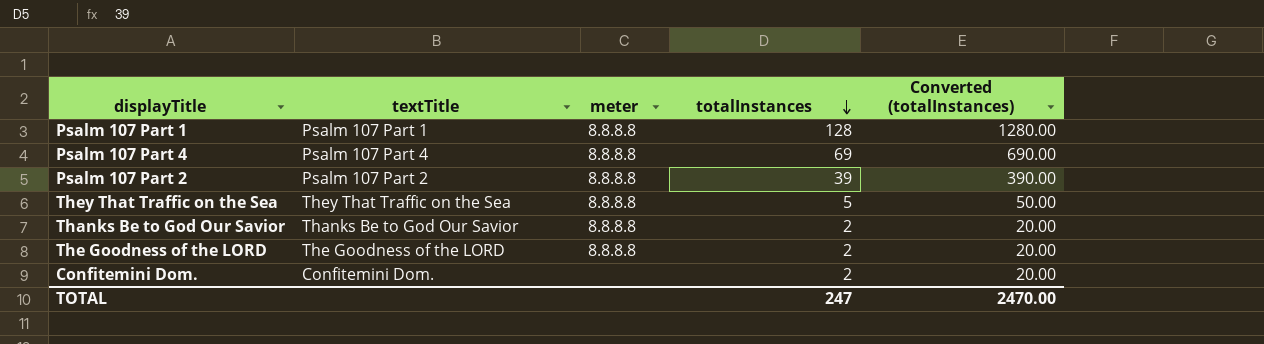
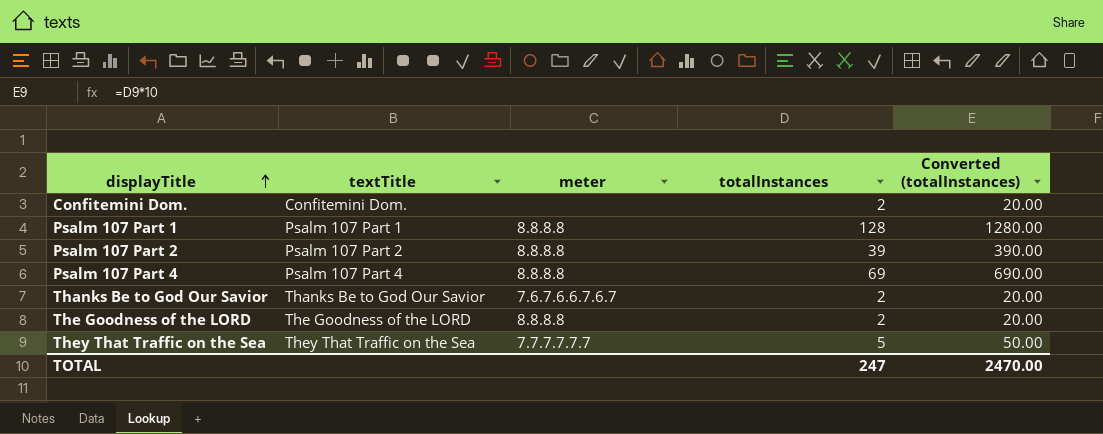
row order: totalInstances descending -> displayTitle ascending
Thanks Be to God Our Savior | meter: 8.8.8.8 -> 7.6.7.6.6.7.6.7
They That Traffic on the Sea | meter: 8.8.8.8 -> 7.7.7.7.7.7

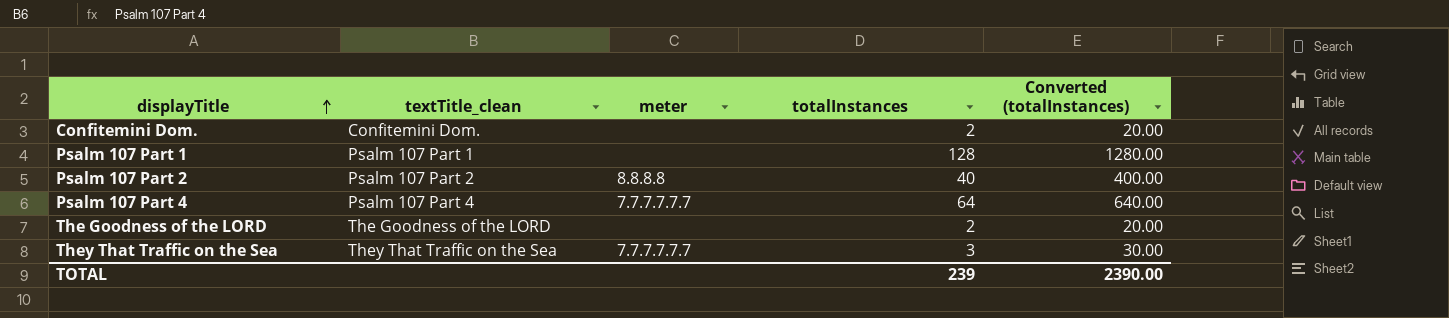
column name: textTitle -> textTitle_clean
row Thanks Be to God Our Savior: Thanks Be to God Our Savior | 7.6.7.6.6.7.6.7 | 2 | 20.00 -> none
Psalm 107 Part 1 | meter: 8.8.8.8 -> none
Psalm 107 Part 2 | totalInstances: 39 -> 40
Psalm 107 Part 2 | Converted (totalInstances): 390.00 -> 400.00
Psalm 107 Part 4 | meter: 8.8.8.8 -> 7.7.7.7.7.7
Psalm 107 Part 4 | totalInstances: 69 -> 64
Psalm 107 Part 4 | Converted (totalInstances): 690.00 -> 640.00
The Goodness of the LORD | meter: 8.8.8.8 -> none
They That Traffic on the Sea | totalInstances: 5 -> 3
They That Traffic on the Sea | Converted (totalInstances): 50.00 -> 30.00
TOTAL | totalInstances: 247 -> 239
TOTAL | Converted (totalInstances): 2470.00 -> 2390.00

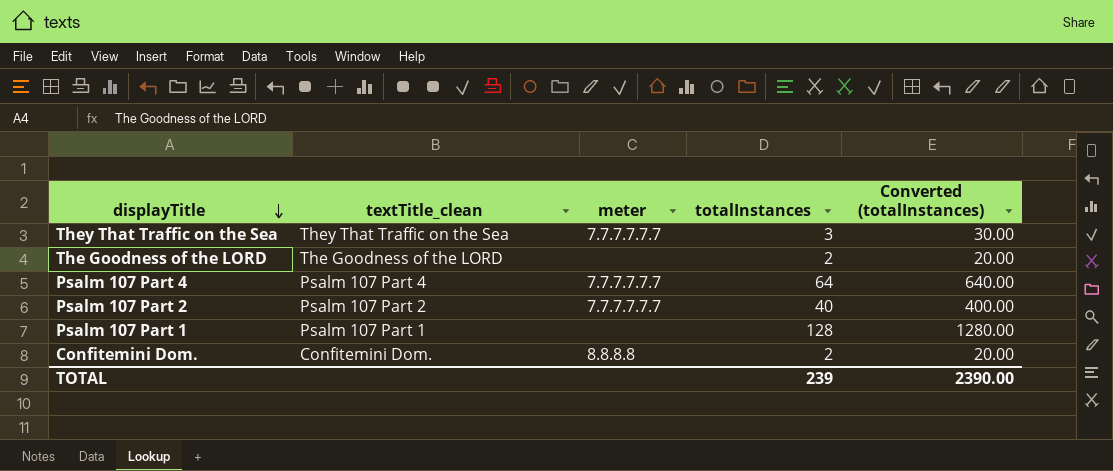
row order: displayTitle ascending -> displayTitle descending
Psalm 107 Part 2 | meter: 8.8.8.8 -> 7.7.7.7.7.7
Confitemini Dom. | meter: none -> 8.8.8.8

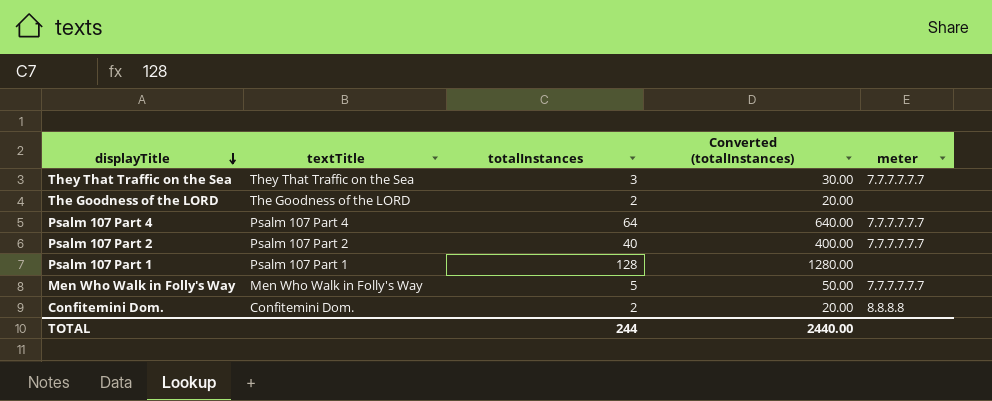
column name: textTitle_clean -> textTitle
column meter | position: 3 -> 5
row Men Who Walk in Folly's Way: none -> Men Who Walk in Folly's Way | 5 | 50.00 | 7.7.7.7.7.7
TOTAL | totalInstances: 239 -> 244
TOTAL | Converted (totalInstances): 2390.00 -> 2440.00

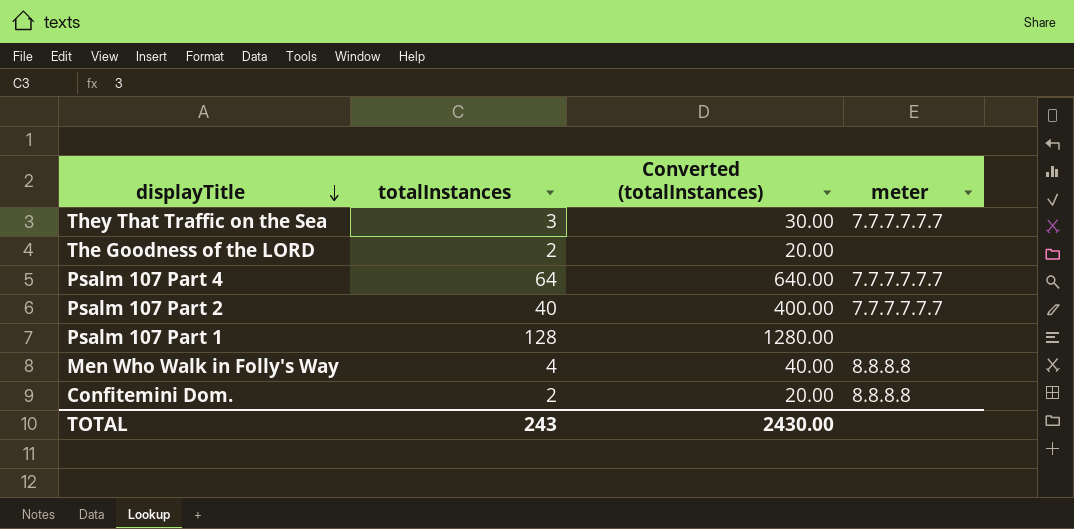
column textTitle | position: 2 -> none
Men Who Walk in Folly's Way | totalInstances: 5 -> 4
Men Who Walk in Folly's Way | Converted (totalInstances): 50.00 -> 40.00
Men Who Walk in Folly's Way | meter: 7.7.7.7.7.7 -> 8.8.8.8
TOTAL | totalInstances: 244 -> 243
TOTAL | Converted (totalInstances): 2440.00 -> 2430.00

